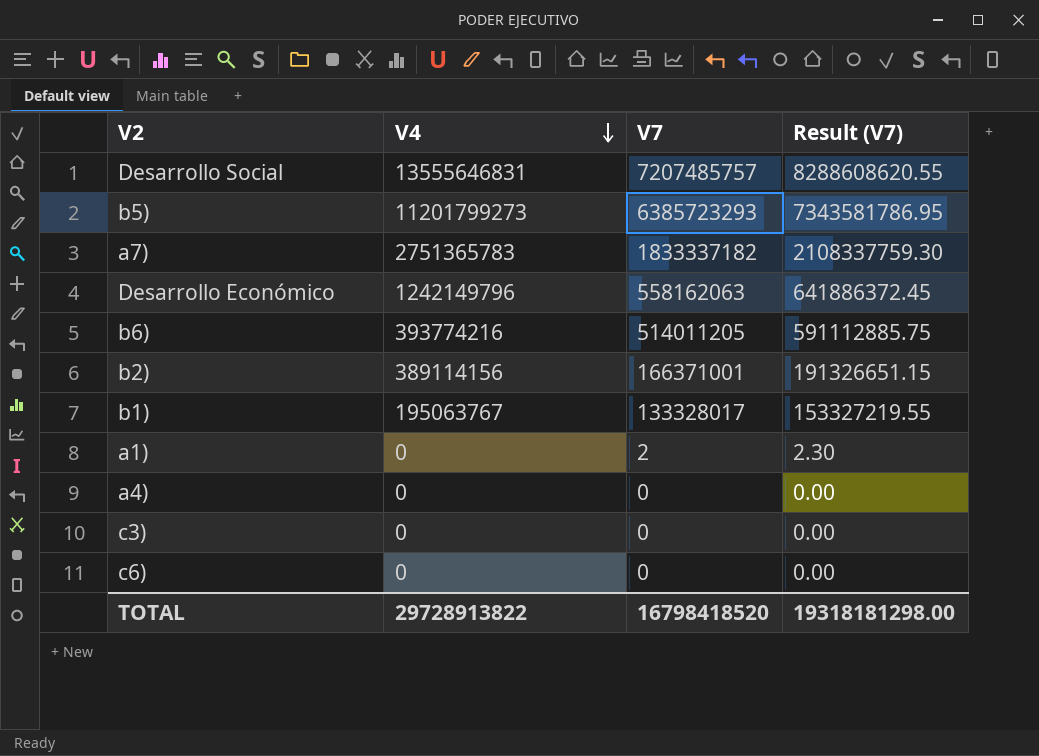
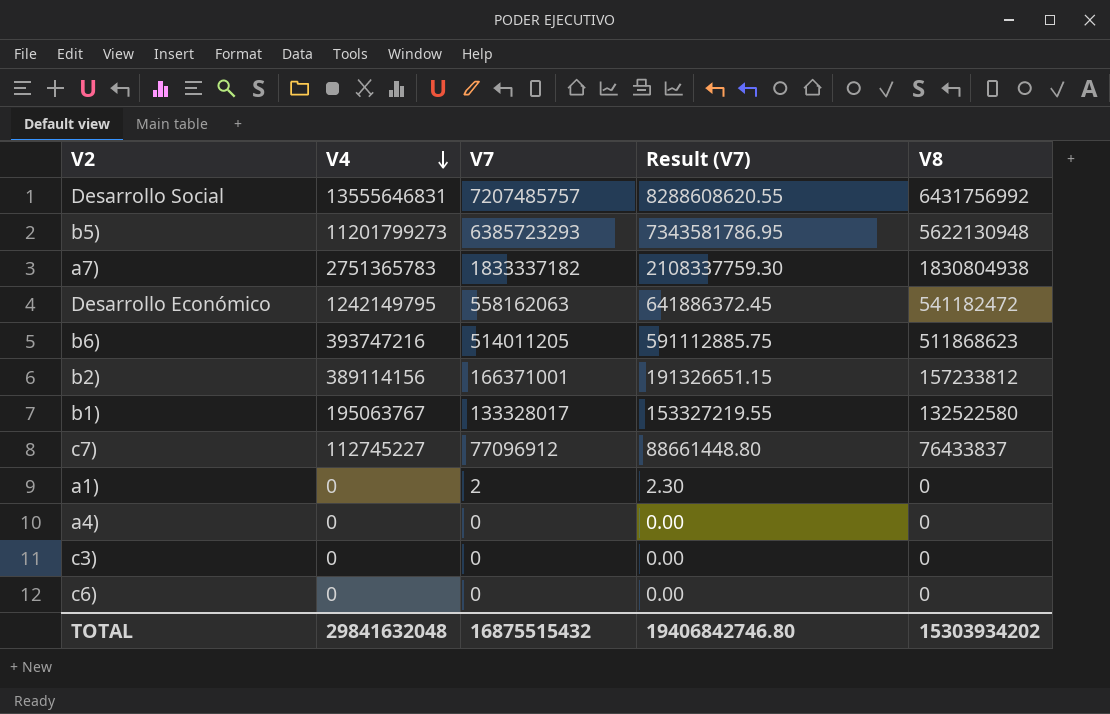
column V8 | position: none -> 5
Desarrollo Económico | V4: 1242149796 -> 1242149795
b6) | V4: 393774216 -> 393747216
row c7): none -> 112745227 | 77096912 | 88661448.80 | 76433837
TOTAL | V4: 29728913822 -> 29841632048
TOTAL | V7: 16798418520 -> 16875515432
TOTAL | Result (V7): 19318181298.00 -> 19406842746.80

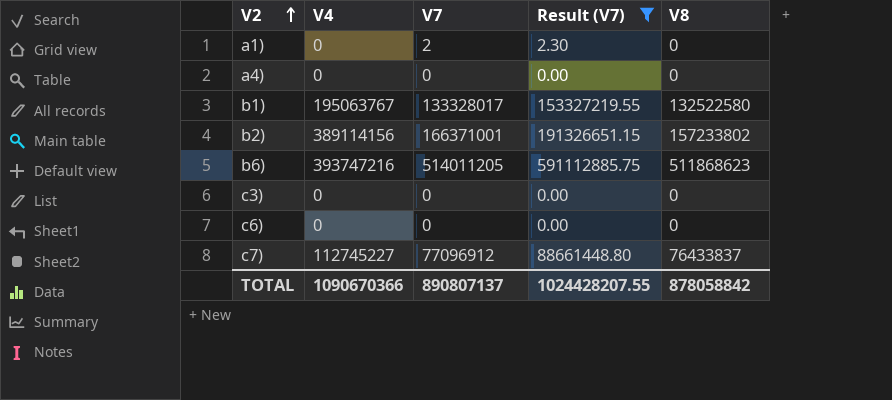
filter: none -> Result (V7) <= 591112885.75
row order: V4 descending -> V2 ascending
b2) | V8: 157233812 -> 157233802
TOTAL | V4: 29841632048 -> 1090670366
TOTAL | V7: 16875515432 -> 890807137
TOTAL | Result (V7): 19406842746.80 -> 1024428207.55
TOTAL | V8: 15303934202 -> 878058842

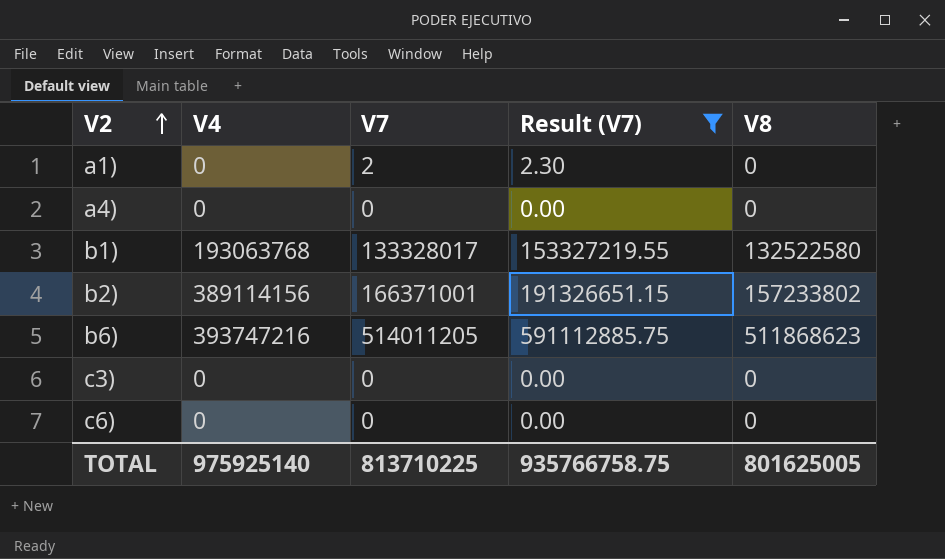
row c7): 112745227 | 77096912 | 88661448.80 | 76433837 -> none
b1) | V4: 195063767 -> 193063768
TOTAL | V4: 1090670366 -> 975925140
TOTAL | V7: 890807137 -> 813710225
TOTAL | Result (V7): 1024428207.55 -> 935766758.75
TOTAL | V8: 878058842 -> 801625005

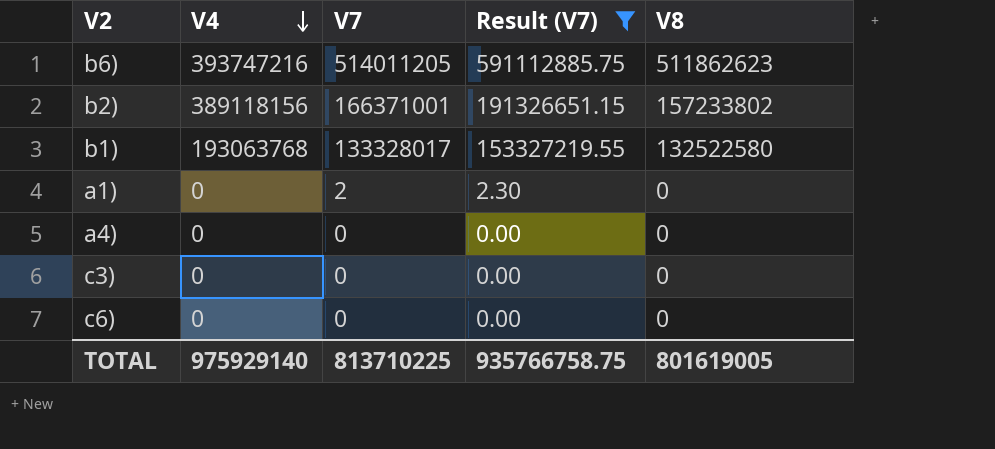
row order: V2 ascending -> V4 descending
b6) | V8: 511868623 -> 511862623
b2) | V4: 389114156 -> 389118156
TOTAL | V4: 975925140 -> 975929140
TOTAL | V8: 801625005 -> 801619005

